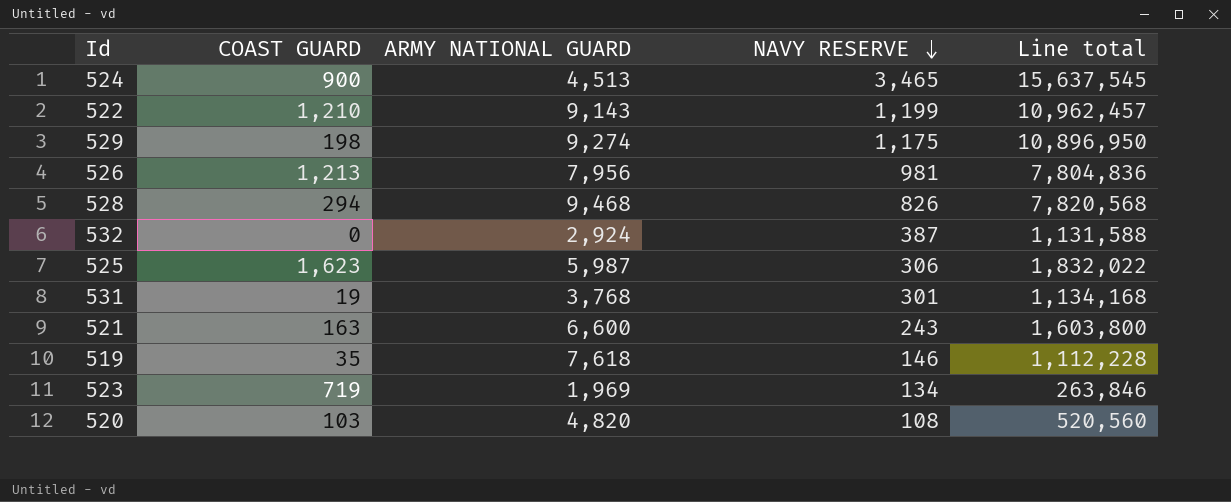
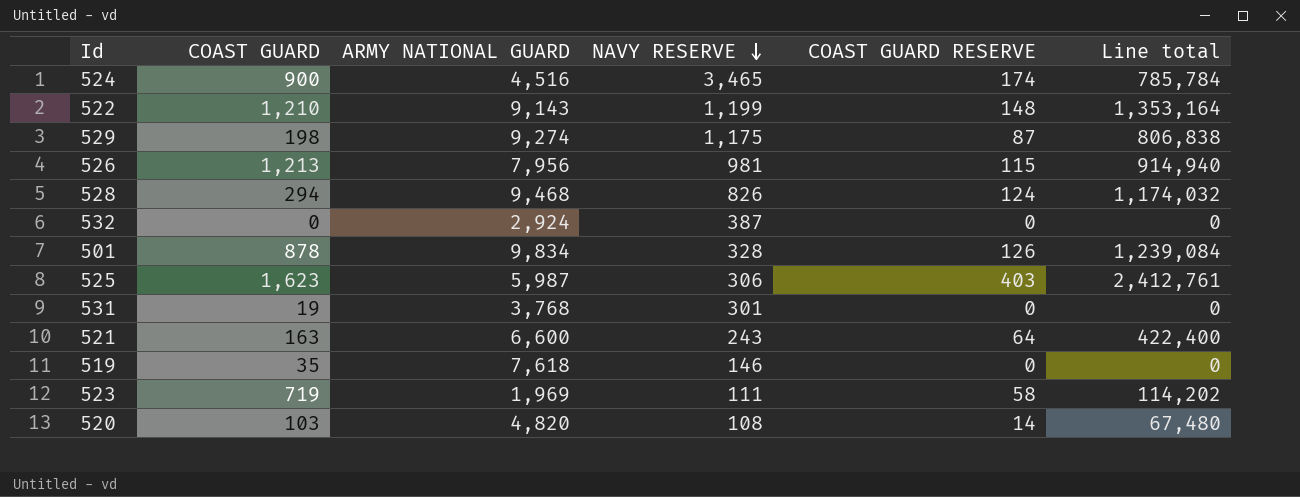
column COAST GUARD RESERVE | position: none -> 5
column Line total | formula: [ARMY NATIONAL GUARD] * [NAVY RESERVE] -> [ARMY NATIONAL GUARD] * [COAST GUARD RESERVE]
524 | ARMY NATIONAL GUARD: 4,513 -> 4,516
row 501: none -> 878 | 9,834 | 328 | 126 | 1,239,084
523 | NAVY RESERVE: 134 -> 111

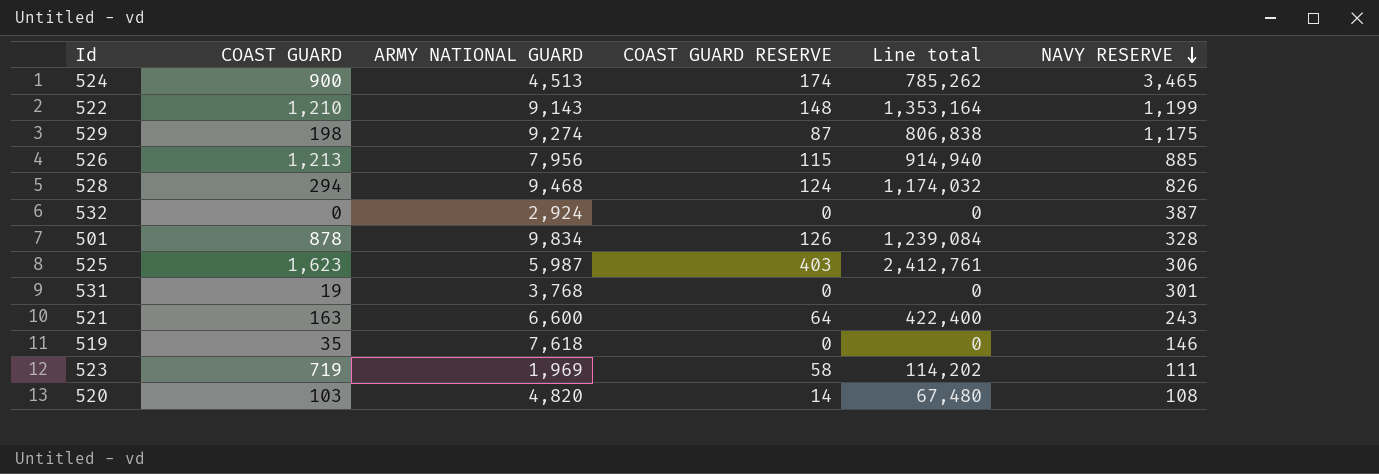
column NAVY RESERVE | position: 4 -> 6
524 | ARMY NATIONAL GUARD: 4,516 -> 4,513
524 | Line total: 785,784 -> 785,262
526 | NAVY RESERVE: 981 -> 885

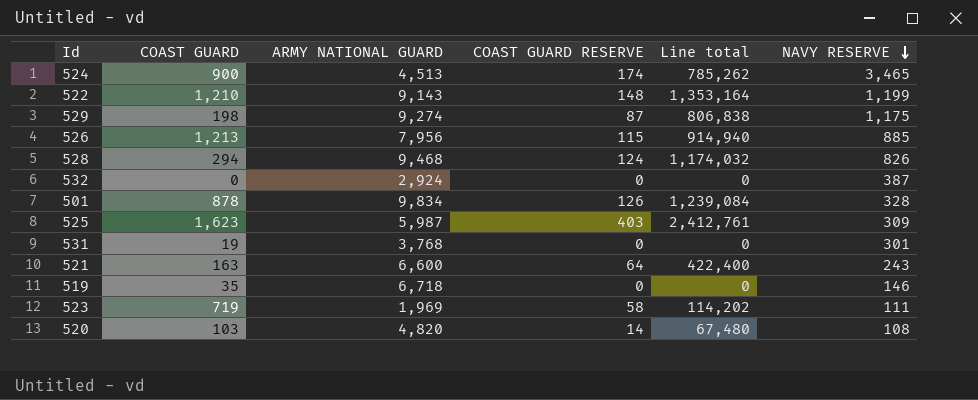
525 | NAVY RESERVE: 306 -> 309
519 | ARMY NATIONAL GUARD: 7,618 -> 6,718

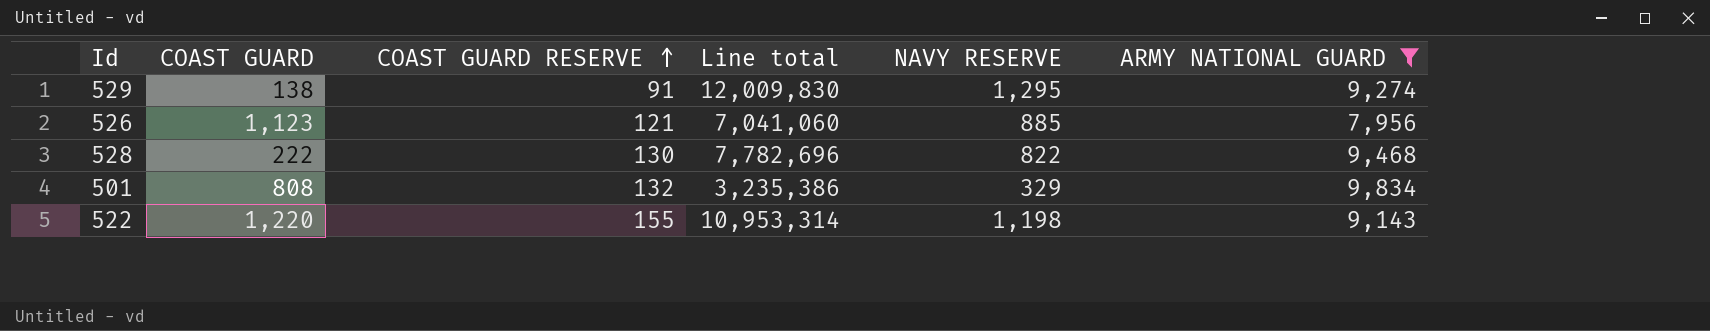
filter: none -> ARMY NATIONAL GUARD >= 7,956
row order: NAVY RESERVE descending -> COAST GUARD RESERVE ascending
column Line total | formula: [ARMY NATIONAL GUARD] * [COAST GUARD RESERVE] -> [NAVY RESERVE] * [ARMY NATIONAL GUARD]
column ARMY NATIONAL GUARD | position: 3 -> 6
529 | COAST GUARD: 198 -> 138
529 | COAST GUARD RESERVE: 87 -> 91
529 | NAVY RESERVE: 1,175 -> 1,295
526 | COAST GUARD: 1,213 -> 1,123
526 | COAST GUARD RESERVE: 115 -> 121
528 | COAST GUARD: 294 -> 222
528 | COAST GUARD RESERVE: 124 -> 130
528 | NAVY RESERVE: 826 -> 822
501 | COAST GUARD: 878 -> 808
501 | COAST GUARD RESERVE: 126 -> 132
501 | NAVY RESERVE: 328 -> 329
522 | COAST GUARD: 1,210 -> 1,220
522 | COAST GUARD RESERVE: 148 -> 155
522 | NAVY RESERVE: 1,199 -> 1,198

